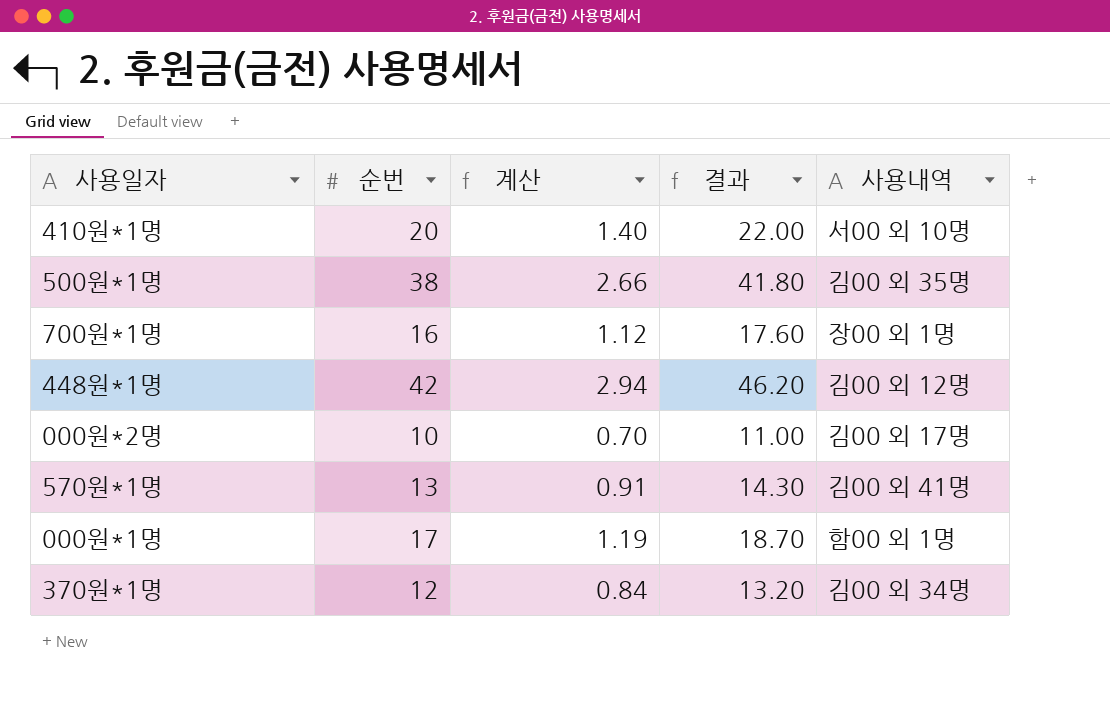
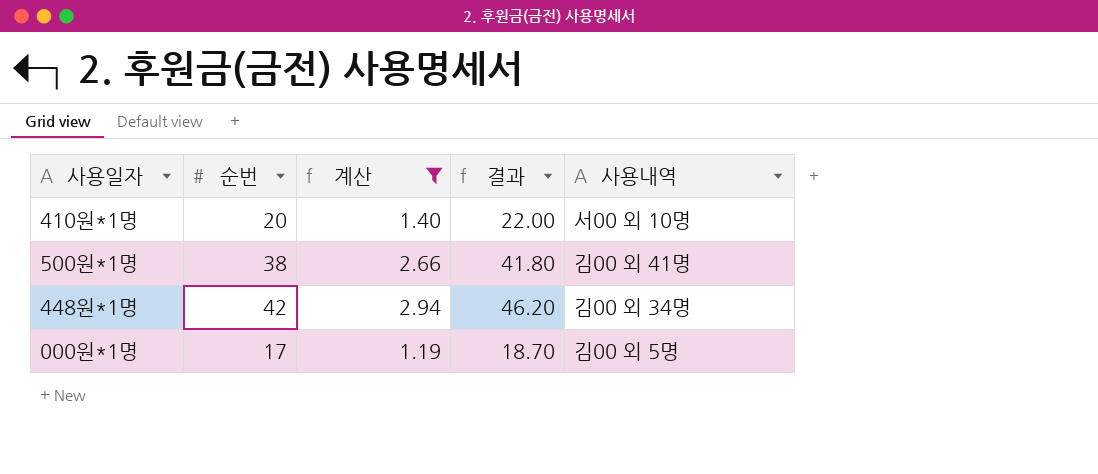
filter: none -> 계산 >= 1.19
500원*1명 | 사용내역: 김00 외 35명 -> 김00 외 41명
448원*1명 | 사용내역: 김00 외 12명 -> 김00 외 34명
000원*1명 | 사용내역: 함00 외 1명 -> 김00 외 5명

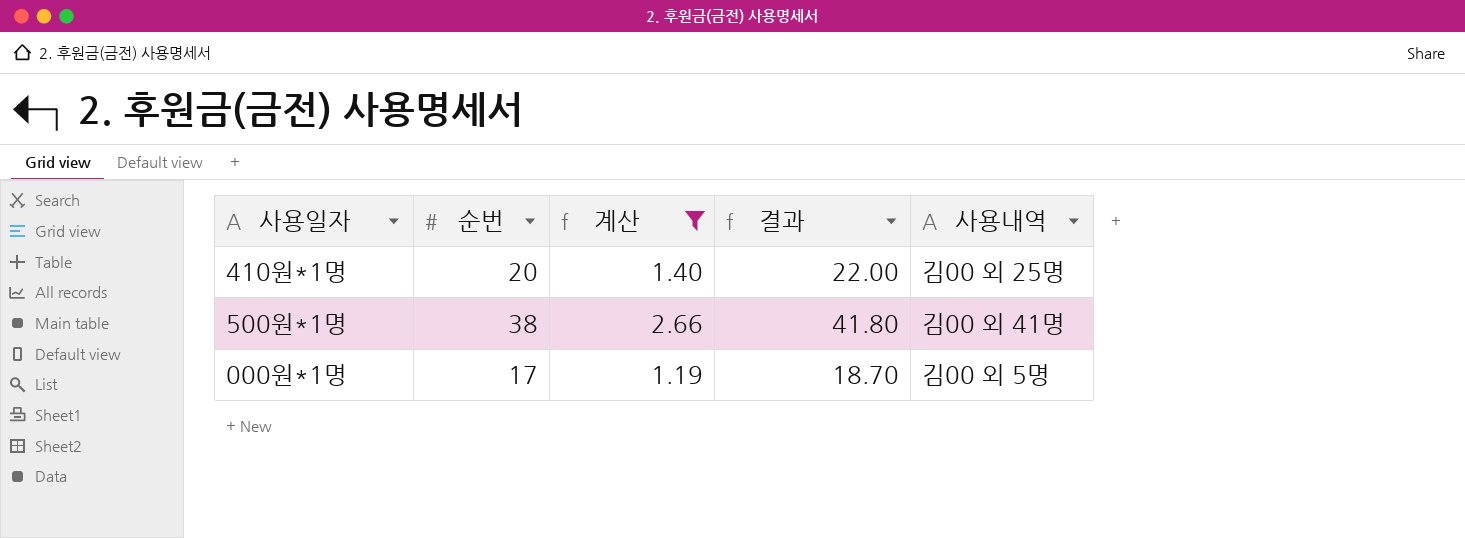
row 448원*1명: 42 | 2.94 | 46.20 | 김00 외 34명 -> none
410원*1명 | 사용내역: 서00 외 10명 -> 김00 외 25명

